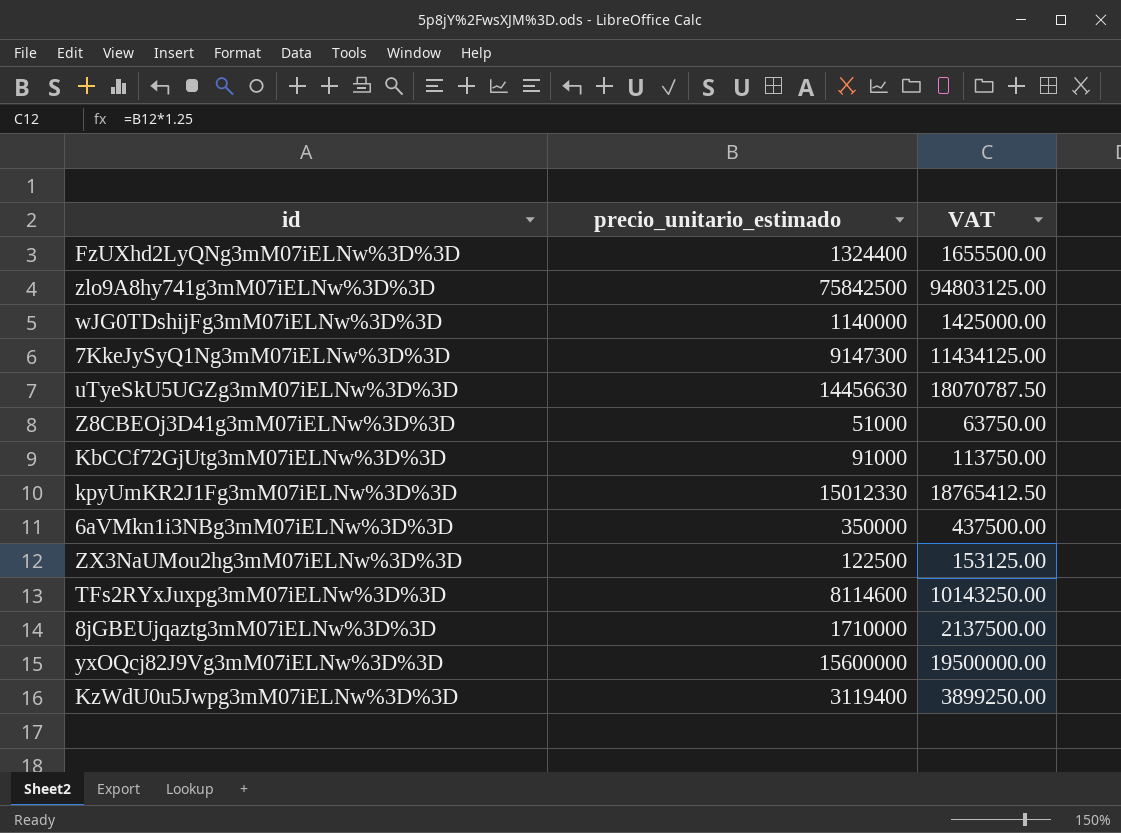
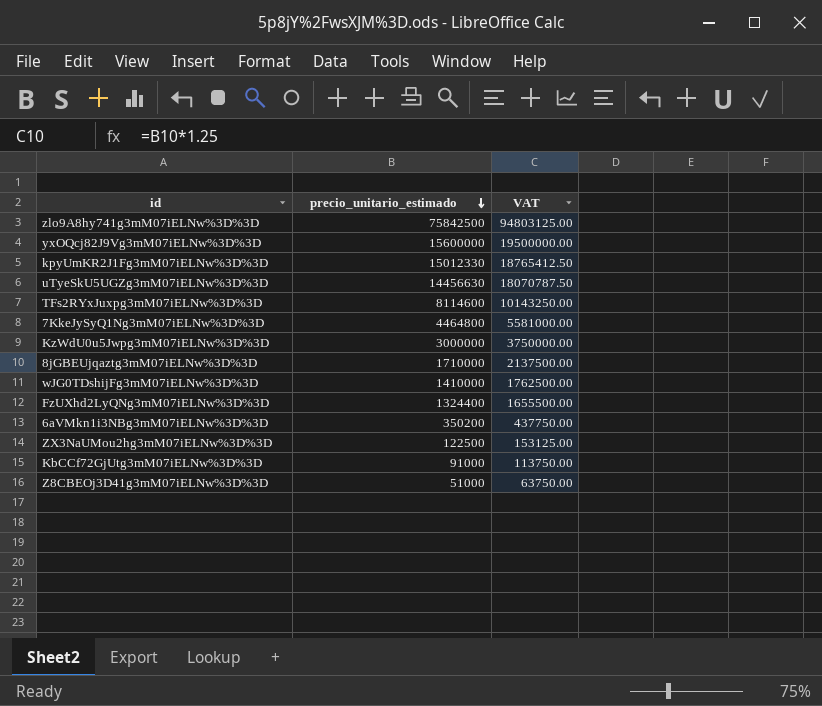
row order: none -> precio_unitario_estimado descending
7KkeJySyQ1Ng3mM07iELNw%3D%3D | precio_unitario_estimado: 9147300 -> 4464800
7KkeJySyQ1Ng3mM07iELNw%3D%3D | VAT: 11434125.00 -> 5581000.00
KzWdU0u5Jwpg3mM07iELNw%3D%3D | precio_unitario_estimado: 3119400 -> 3000000
KzWdU0u5Jwpg3mM07iELNw%3D%3D | VAT: 3899250.00 -> 3750000.00
wJG0TDshijFg3mM07iELNw%3D%3D | precio_unitario_estimado: 1140000 -> 1410000
wJG0TDshijFg3mM07iELNw%3D%3D | VAT: 1425000.00 -> 1762500.00
6aVMkn1i3NBg3mM07iELNw%3D%3D | precio_unitario_estimado: 350000 -> 350200
6aVMkn1i3NBg3mM07iELNw%3D%3D | VAT: 437500.00 -> 437750.00

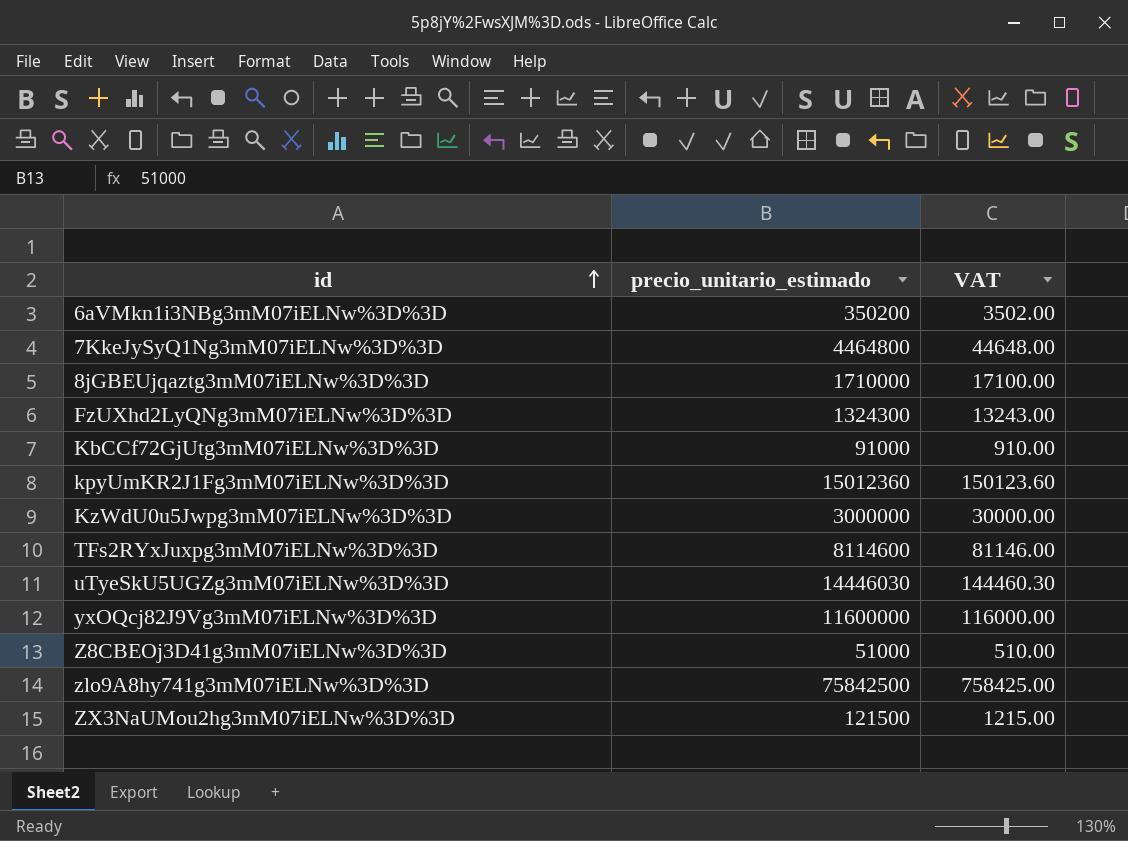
row order: precio_unitario_estimado descending -> id ascending
column VAT | formula: [precio_unitario_estimado] * 1.25 -> [precio_unitario_estimado] * 0.01
row wJG0TDshijFg3mM07iELNw%3D%3D: 1410000 | 1762500.00 -> none
FzUXhd2LyQNg3mM07iELNw%3D%3D | precio_unitario_estimado: 1324400 -> 1324300
kpyUmKR2J1Fg3mM07iELNw%3D%3D | precio_unitario_estimado: 15012330 -> 15012360
uTyeSkU5UGZg3mM07iELNw%3D%3D | precio_unitario_estimado: 14456630 -> 14446030
yxOQcj82J9Vg3mM07iELNw%3D%3D | precio_unitario_estimado: 15600000 -> 11600000
ZX3NaUMou2hg3mM07iELNw%3D%3D | precio_unitario_estimado: 122500 -> 121500

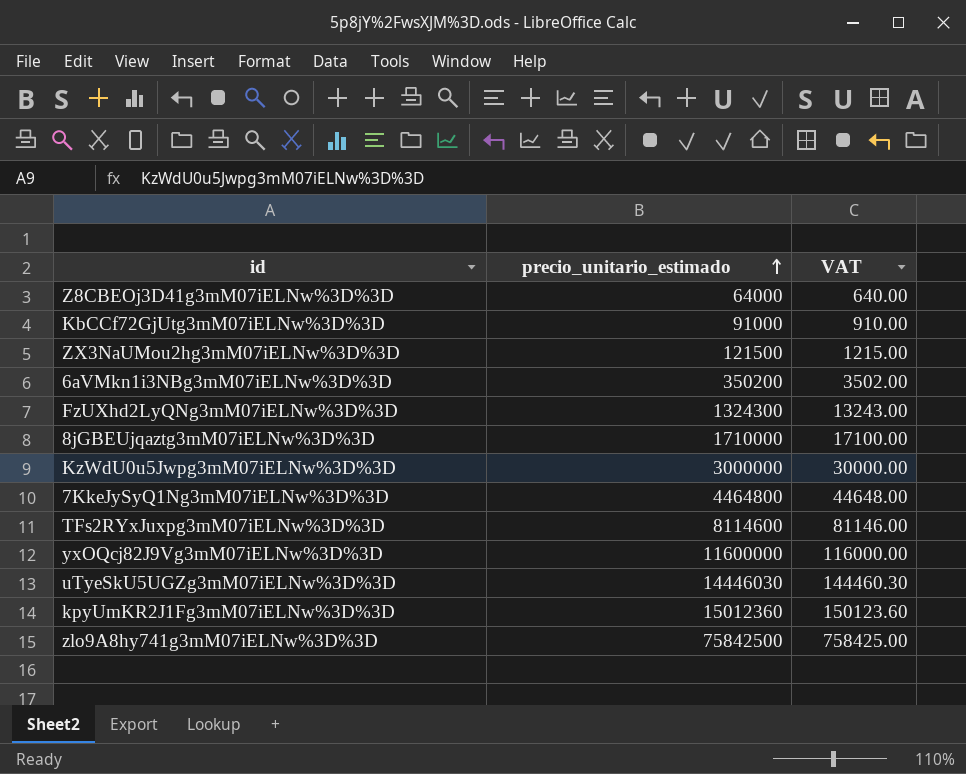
row order: id ascending -> precio_unitario_estimado ascending
Z8CBEOj3D41g3mM07iELNw%3D%3D | precio_unitario_estimado: 51000 -> 64000
Z8CBEOj3D41g3mM07iELNw%3D%3D | VAT: 510.00 -> 640.00

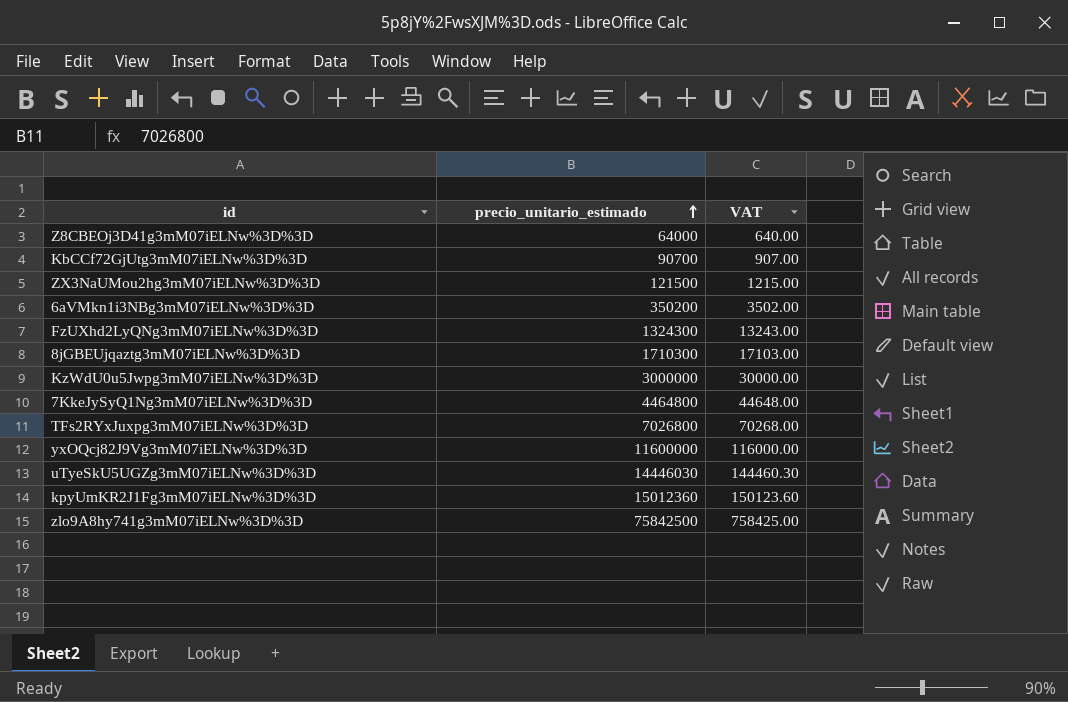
KbCCf72GjUtg3mM07iELNw%3D%3D | precio_unitario_estimado: 91000 -> 90700
KbCCf72GjUtg3mM07iELNw%3D%3D | VAT: 910.00 -> 907.00
8jGBEUjqaztg3mM07iELNw%3D%3D | precio_unitario_estimado: 1710000 -> 1710300
8jGBEUjqaztg3mM07iELNw%3D%3D | VAT: 17100.00 -> 17103.00
TFs2RYxJuxpg3mM07iELNw%3D%3D | precio_unitario_estimado: 8114600 -> 7026800
TFs2RYxJuxpg3mM07iELNw%3D%3D | VAT: 81146.00 -> 70268.00

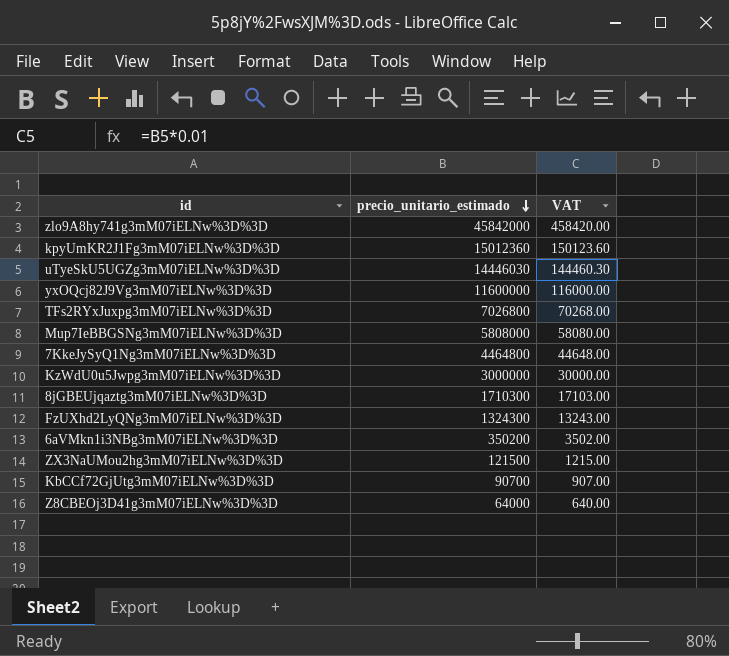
row order: precio_unitario_estimado ascending -> precio_unitario_estimado descending
zlo9A8hy741g3mM07iELNw%3D%3D | precio_unitario_estimado: 75842500 -> 45842000
zlo9A8hy741g3mM07iELNw%3D%3D | VAT: 758425.00 -> 458420.00
row Mup7IeBBGSNg3mM07iELNw%3D%3D: none -> 5808000 | 58080.00

